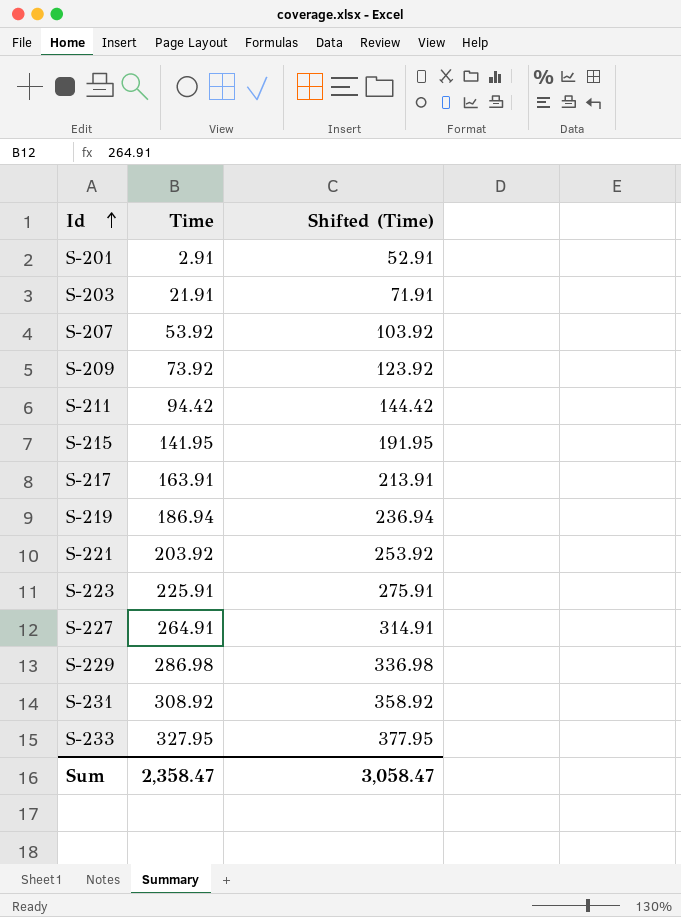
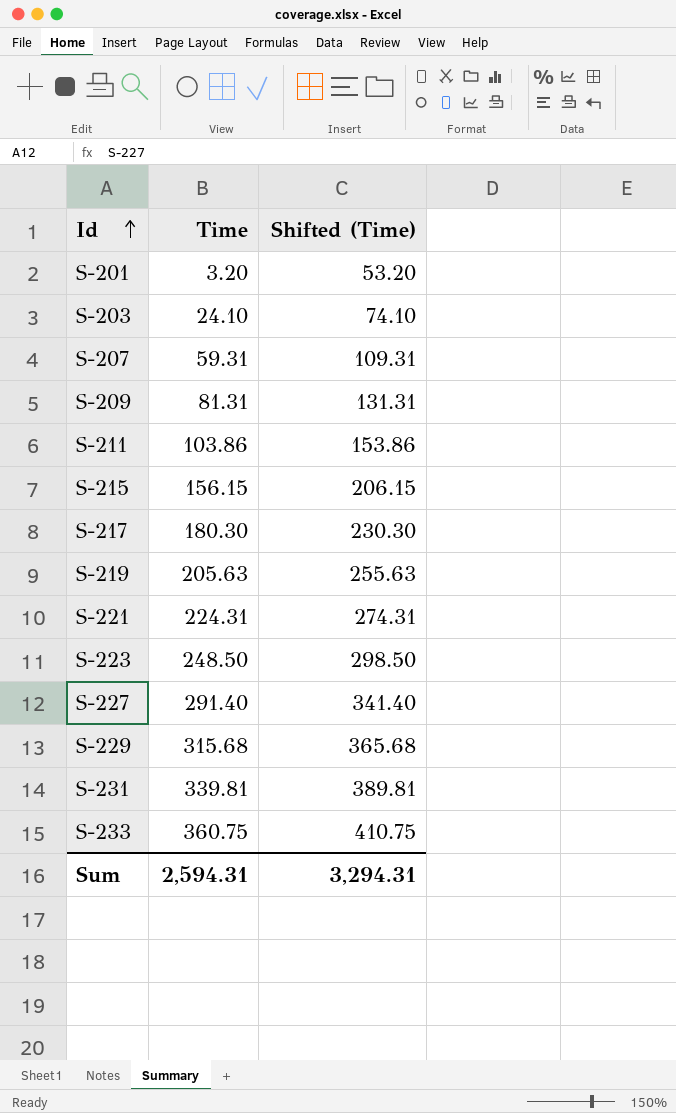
S-201 | Time: 2.91 -> 3.20
S-201 | Shifted (Time): 52.91 -> 53.20
S-203 | Time: 21.91 -> 24.10
S-203 | Shifted (Time): 71.91 -> 74.10
S-207 | Time: 53.92 -> 59.31
S-207 | Shifted (Time): 103.92 -> 109.31
S-209 | Time: 73.92 -> 81.31
S-209 | Shifted (Time): 123.92 -> 131.31
S-211 | Time: 94.42 -> 103.86
S-211 | Shifted (Time): 144.42 -> 153.86
S-215 | Time: 141.95 -> 156.15
S-215 | Shifted (Time): 191.95 -> 206.15
S-217 | Time: 163.91 -> 180.30
S-217 | Shifted (Time): 213.91 -> 230.30
S-219 | Time: 186.94 -> 205.63
S-219 | Shifted (Time): 236.94 -> 255.63
S-221 | Time: 203.92 -> 224.31
S-221 | Shifted (Time): 253.92 -> 274.31
S-223 | Time: 225.91 -> 248.50
S-223 | Shifted (Time): 275.91 -> 298.50
S-227 | Time: 264.91 -> 291.40
S-227 | Shifted (Time): 314.91 -> 341.40
S-229 | Time: 286.98 -> 315.68
S-229 | Shifted (Time): 336.98 -> 365.68
S-231 | Time: 308.92 -> 339.81
S-231 | Shifted (Time): 358.92 -> 389.81
S-233 | Time: 327.95 -> 360.75
S-233 | Shifted (Time): 377.95 -> 410.75
Sum | Time: 2,358.47 -> 2,594.31
Sum | Shifted (Time): 3,058.47 -> 3,294.31

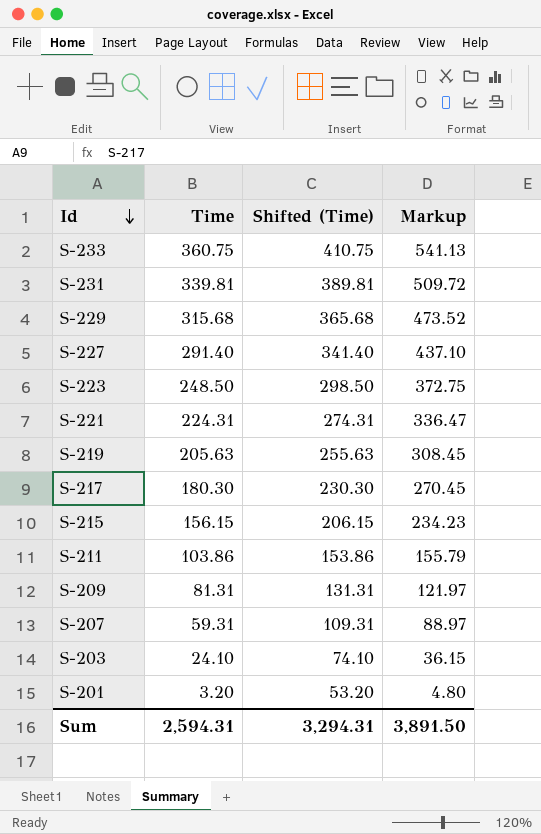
row order: Id ascending -> Id descending
column Markup | formula: none -> [Time] * 1.5

